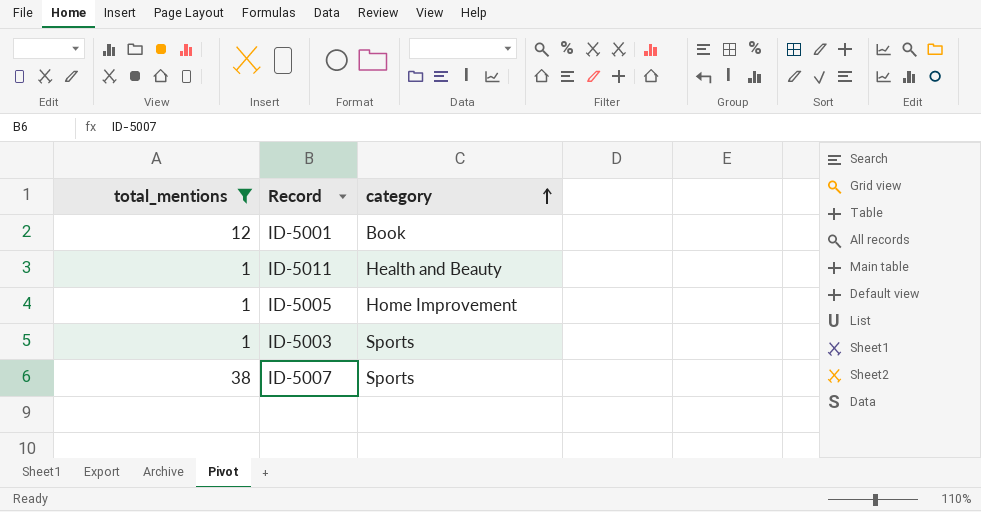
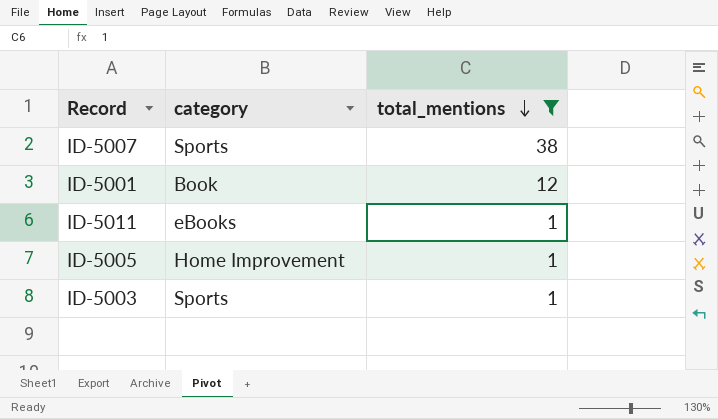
row order: category ascending -> total_mentions descending
column total_mentions | position: 1 -> 3
ID-5011 | category: Health and Beauty -> eBooks

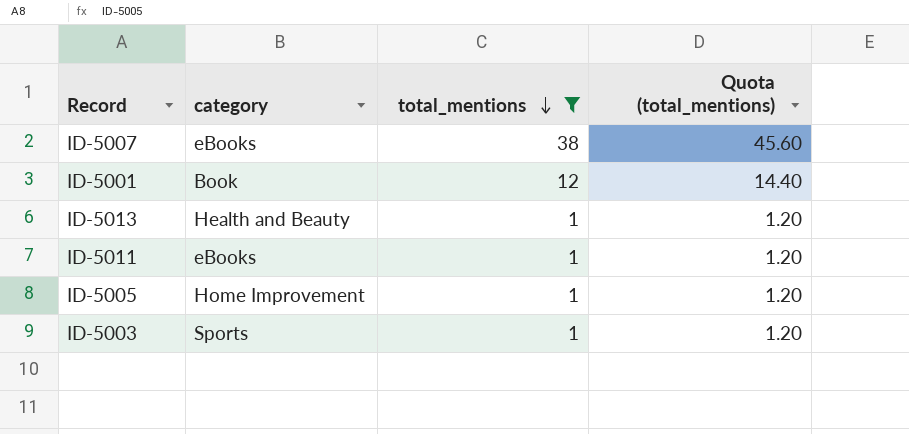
column Quota (total_mentions) | formula: none -> [total_mentions] * 1.2
ID-5007 | category: Sports -> eBooks
row ID-5013: none -> Health and Beauty | 1 | 1.20

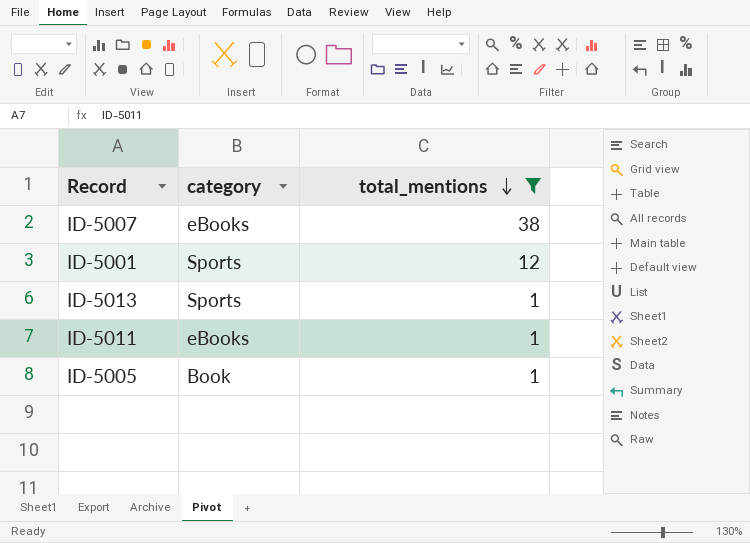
column Quota (total_mentions) | formula: [total_mentions] * 1.2 -> none
row ID-5003: Sports | 1 | 1.20 -> none
ID-5001 | category: Book -> Sports
ID-5013 | category: Health and Beauty -> Sports
ID-5005 | category: Home Improvement -> Book

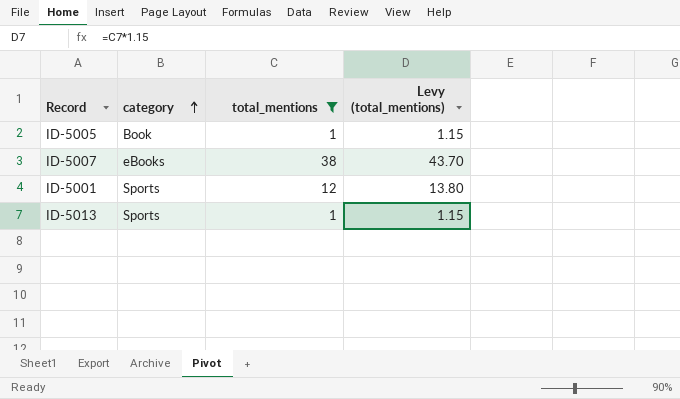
row order: total_mentions descending -> category ascending
column Levy (total_mentions) | formula: none -> [total_mentions] * 1.15
row ID-5011: eBooks | 1 -> none

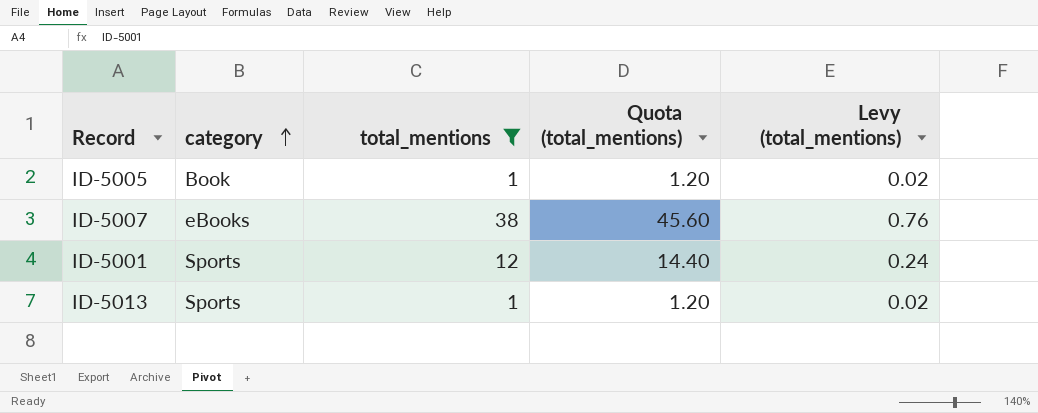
column Quota (total_mentions) | formula: none -> [total_mentions] * 1.2
column Levy (total_mentions) | formula: [total_mentions] * 1.15 -> [total_mentions] * 0.02

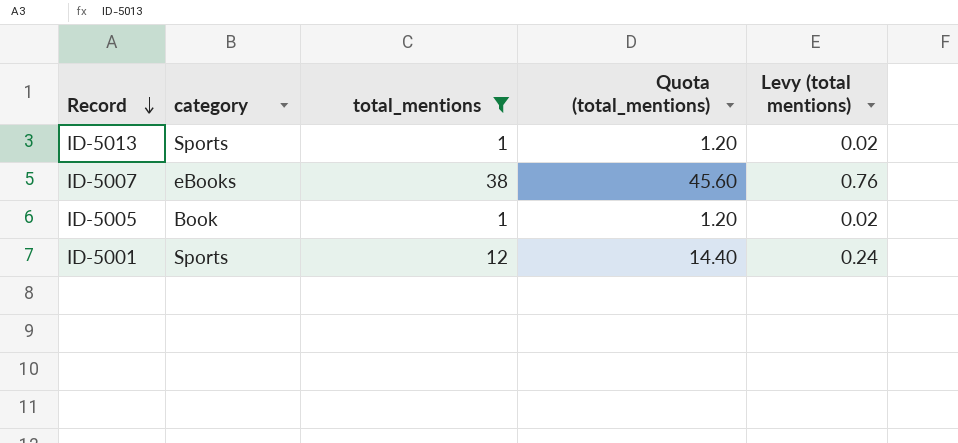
row order: category ascending -> Record descending
column name: Levy (total_mentions) -> Levy (total mentions)

